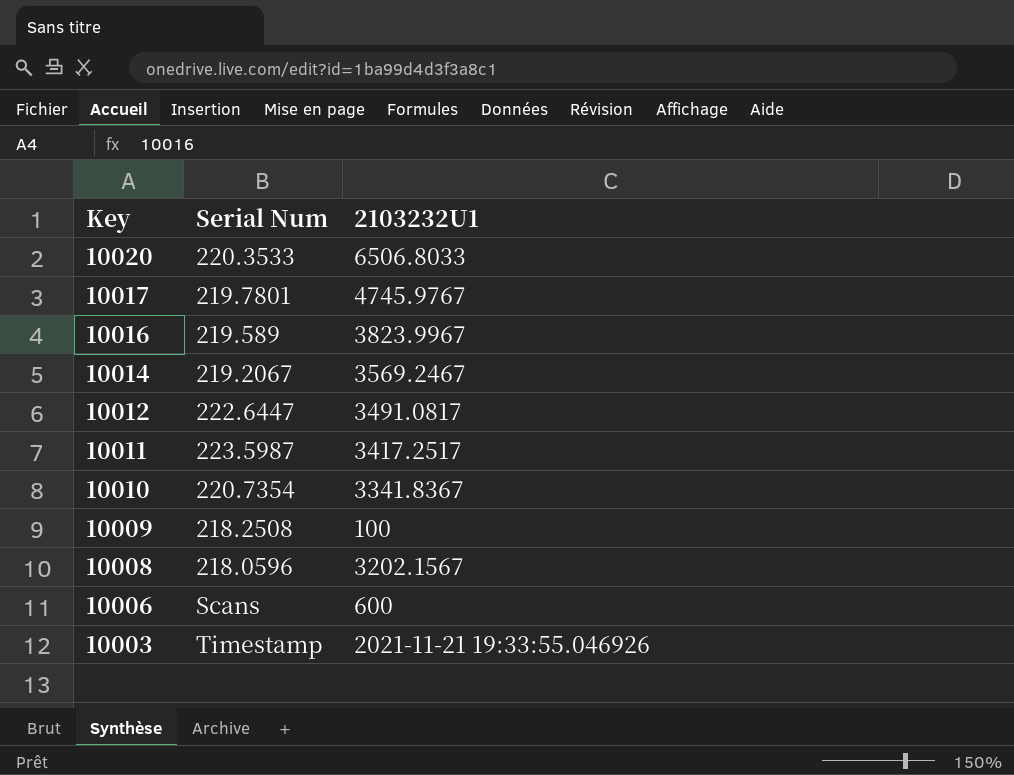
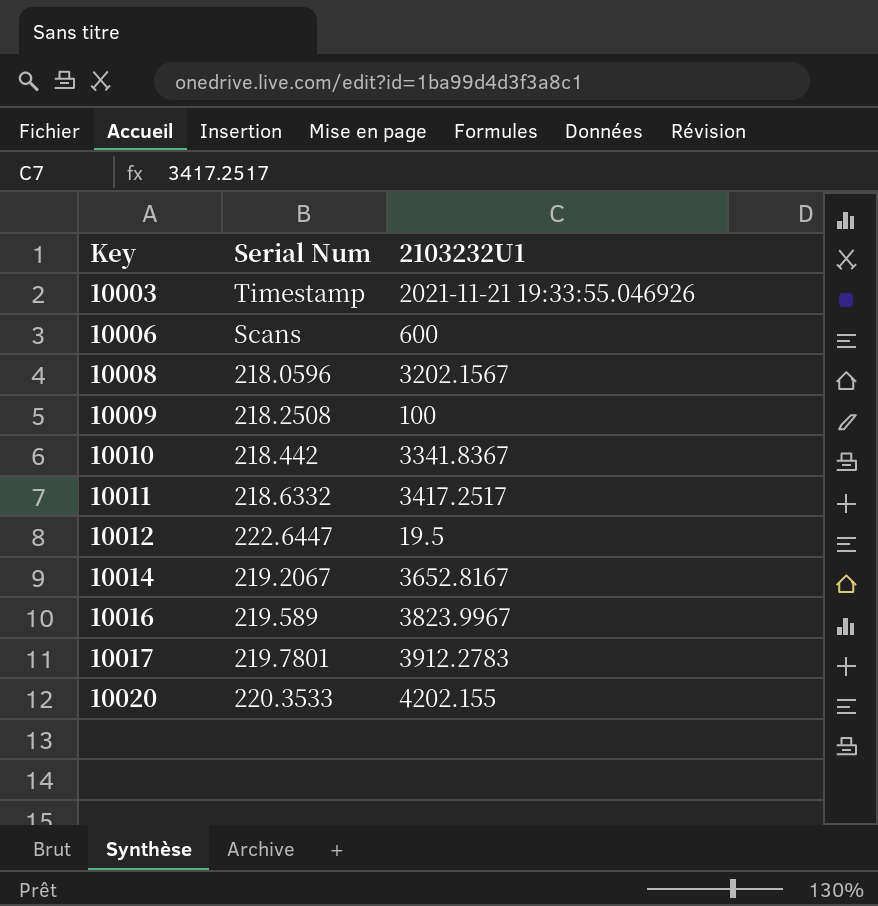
row order: Key descending -> Key ascending
10010 | Serial Num: 220.7354 -> 218.442
10011 | Serial Num: 223.5987 -> 218.6332
10012 | 2103232U1: 3491.0817 -> 19.5
10014 | 2103232U1: 3569.2467 -> 3652.8167
10017 | 2103232U1: 4745.9767 -> 3912.2783
10020 | 2103232U1: 6506.8033 -> 4202.155

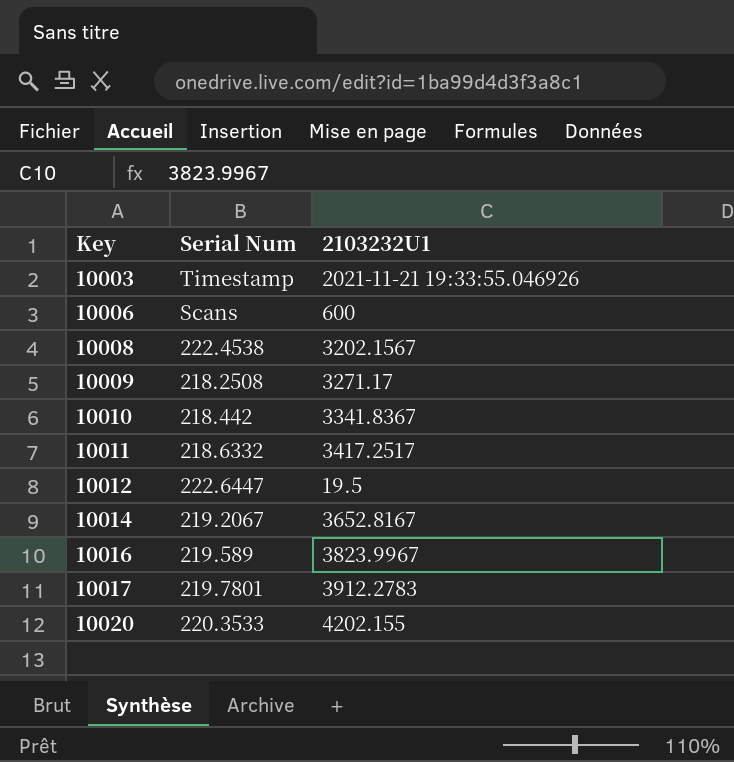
10008 | Serial Num: 218.0596 -> 222.4538
10009 | 2103232U1: 100 -> 3271.17

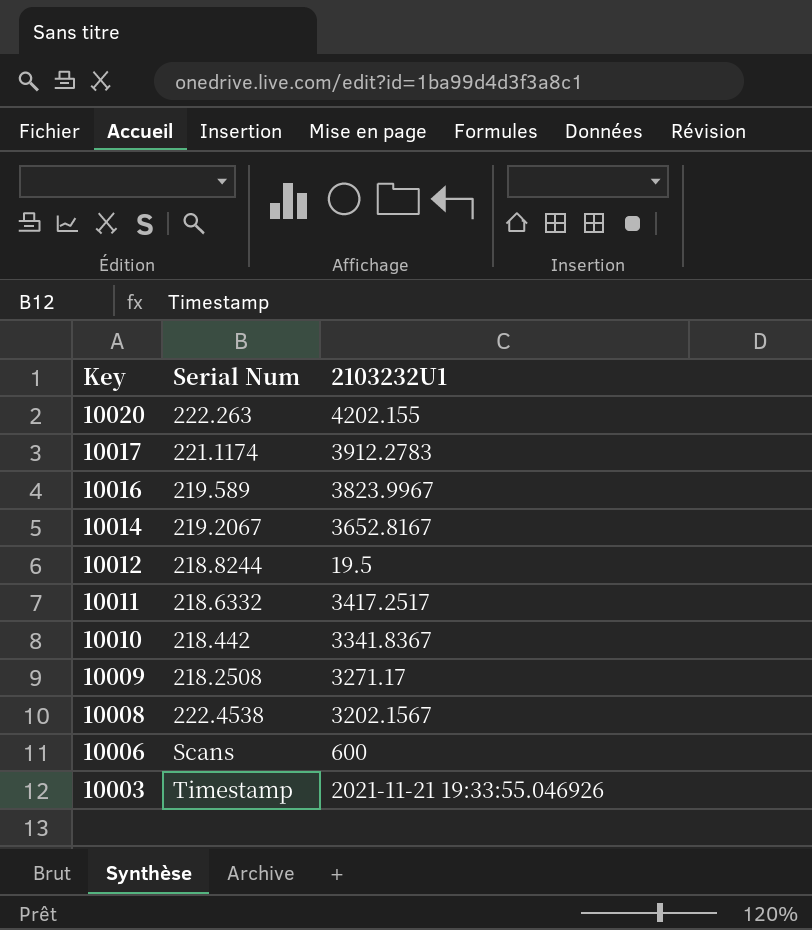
row order: Key ascending -> Key descending
10020 | Serial Num: 220.3533 -> 222.263
10017 | Serial Num: 219.7801 -> 221.1174
10012 | Serial Num: 222.6447 -> 218.8244

